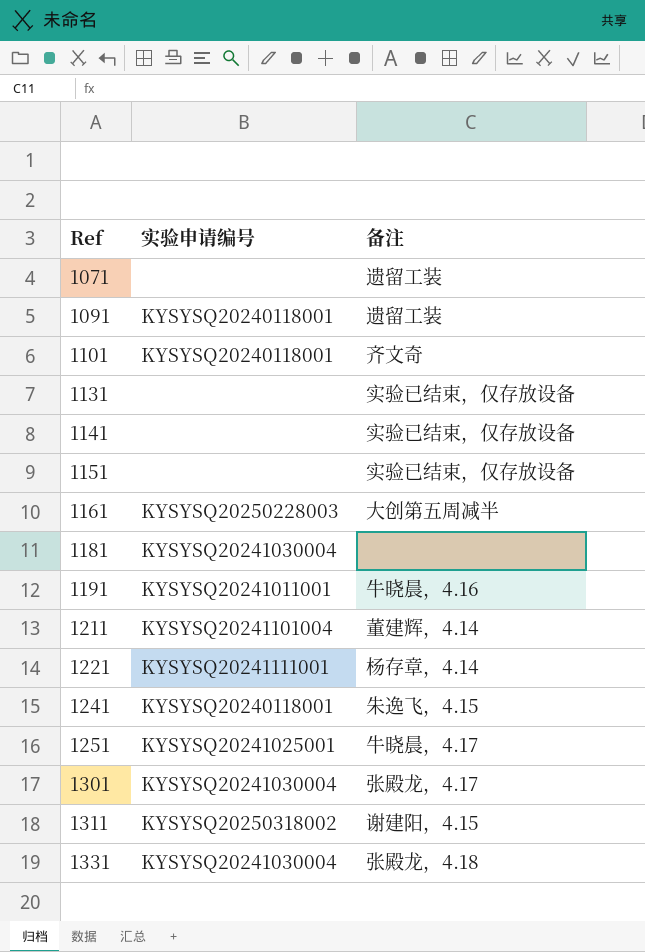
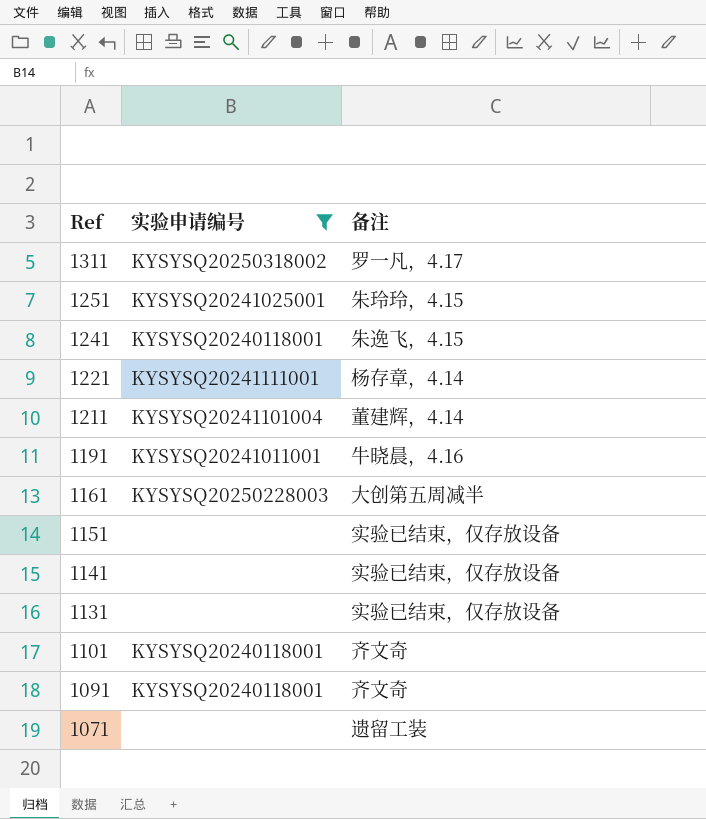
filter: none -> 实验申请编号 != KYSYSQ20241030004
row order: Ref ascending -> Ref descending
1311 | 备注: 谢建阳，4.15 -> 罗一凡，4.17
1251 | 备注: 牛晓晨，4.17 -> 朱玲玲，4.15
1091 | 备注: 遗留工装 -> 齐文奇

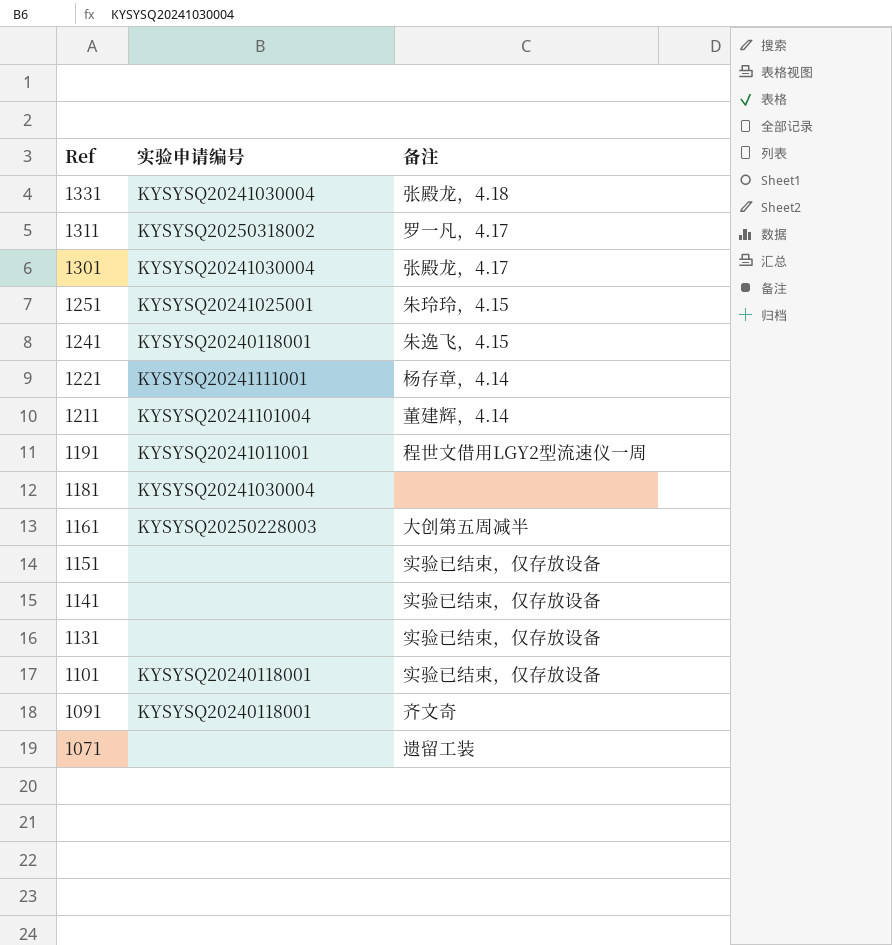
filter: 实验申请编号 != KYSYSQ20241030004 -> none
1191 | 备注: 牛晓晨，4.16 -> 程世文借用LGY2型流速仪一周
1101 | 备注: 齐文奇 -> 实验已结束，仅存放设备

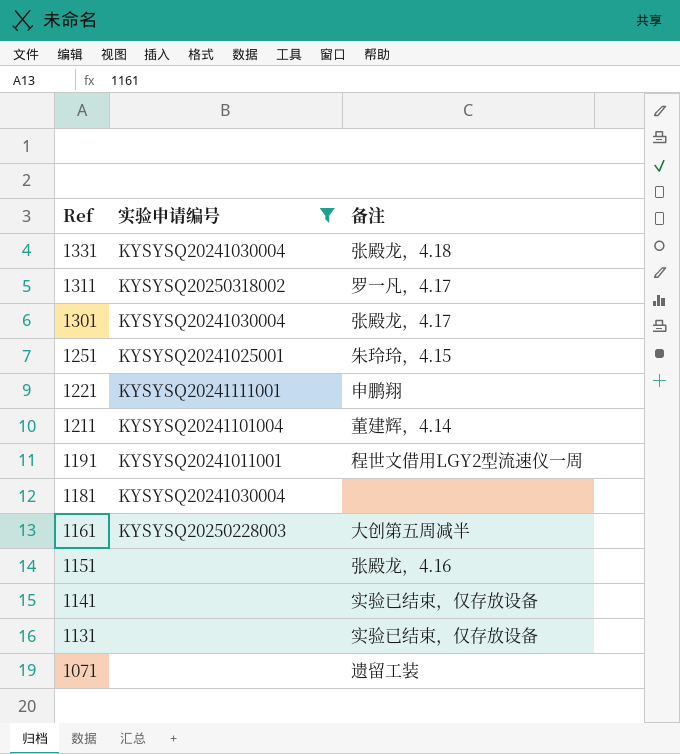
filter: none -> 实验申请编号 != KYSYSQ20240118001
1221 | 备注: 杨存章，4.14 -> 申鹏翔
1151 | 备注: 实验已结束，仅存放设备 -> 张殿龙，4.16

